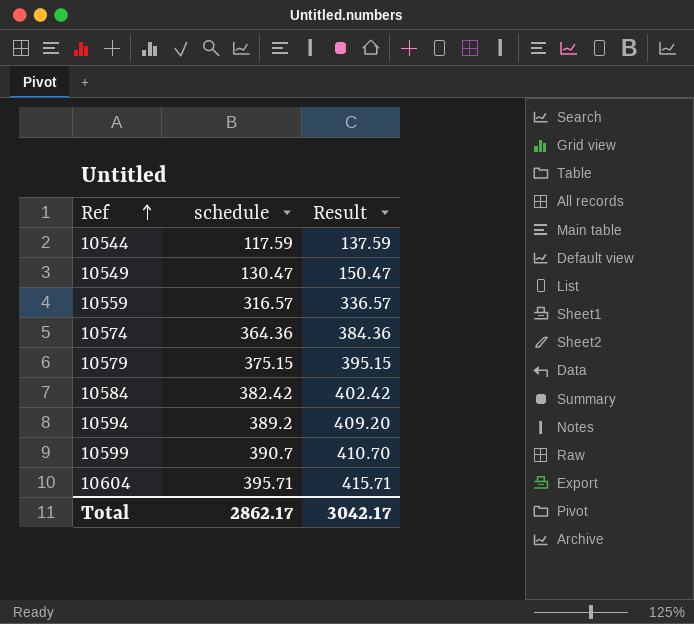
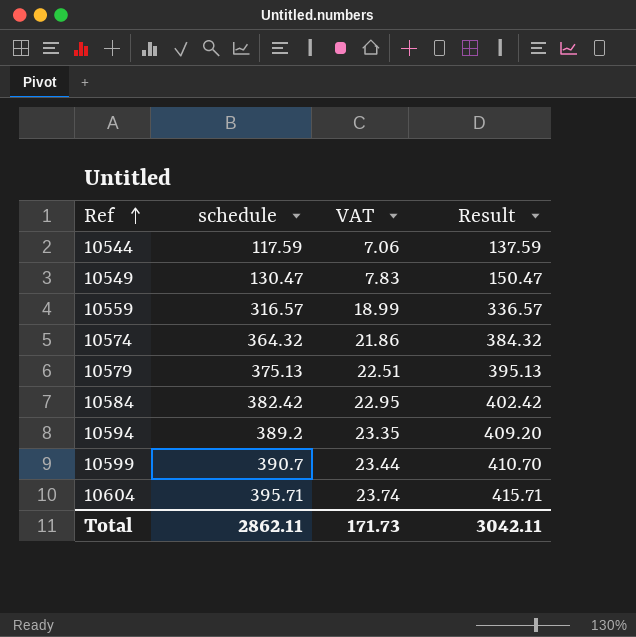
column VAT | formula: none -> [schedule] * 0.06
10574 | schedule: 364.36 -> 364.32
10574 | Result: 384.36 -> 384.32
10579 | schedule: 375.15 -> 375.13
10579 | Result: 395.15 -> 395.13
Total | schedule: 2862.17 -> 2862.11
Total | Result: 3042.17 -> 3042.11

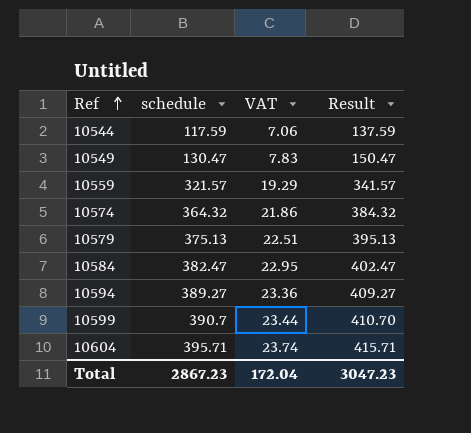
10559 | schedule: 316.57 -> 321.57
10559 | VAT: 18.99 -> 19.29
10559 | Result: 336.57 -> 341.57
10584 | schedule: 382.42 -> 382.47
10584 | Result: 402.42 -> 402.47
10594 | schedule: 389.2 -> 389.27
10594 | VAT: 23.35 -> 23.36
10594 | Result: 409.20 -> 409.27
Total | schedule: 2862.11 -> 2867.23
Total | VAT: 171.73 -> 172.04
Total | Result: 3042.11 -> 3047.23

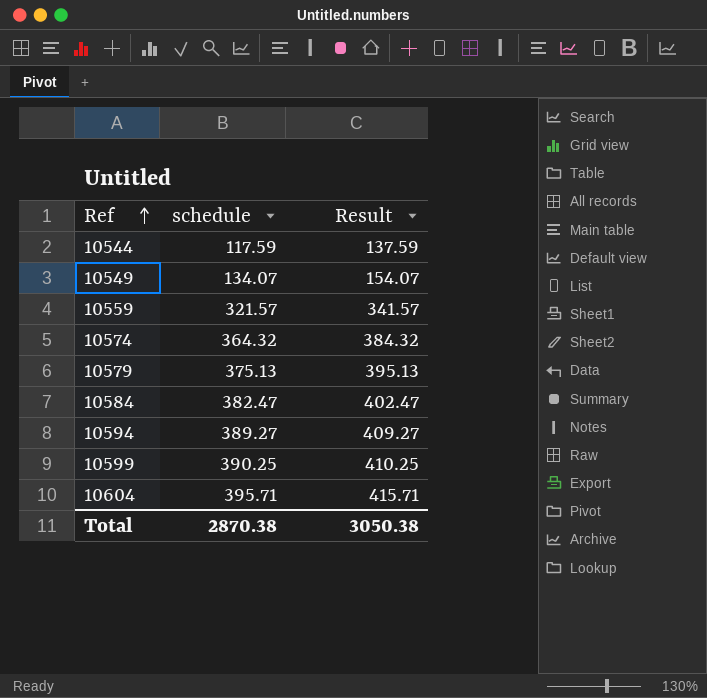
column VAT | formula: [schedule] * 0.06 -> none
10549 | schedule: 130.47 -> 134.07
10549 | Result: 150.47 -> 154.07
10599 | schedule: 390.7 -> 390.25
10599 | Result: 410.70 -> 410.25
Total | schedule: 2867.23 -> 2870.38
Total | Result: 3047.23 -> 3050.38

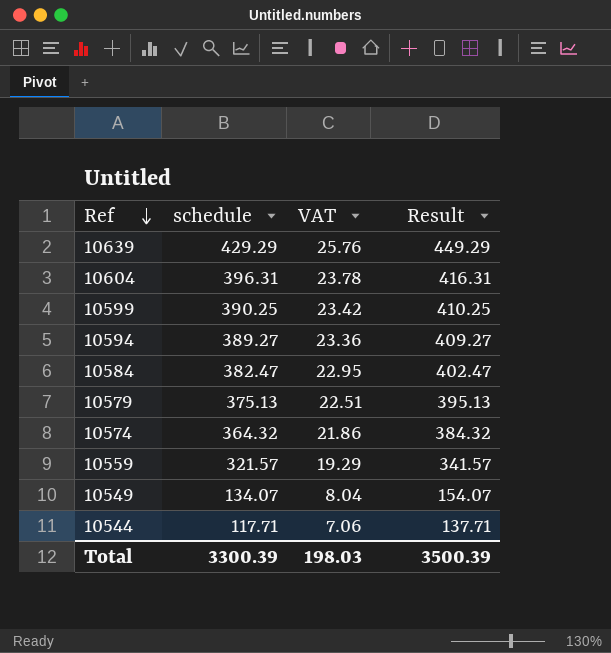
row order: Ref ascending -> Ref descending
column VAT | formula: none -> [schedule] * 0.06
row 10639: none -> 429.29 | 25.76 | 449.29
10604 | schedule: 395.71 -> 396.31
10604 | Result: 415.71 -> 416.31
10544 | schedule: 117.59 -> 117.71
10544 | Result: 137.59 -> 137.71
Total | schedule: 2870.38 -> 3300.39
Total | Result: 3050.38 -> 3500.39

